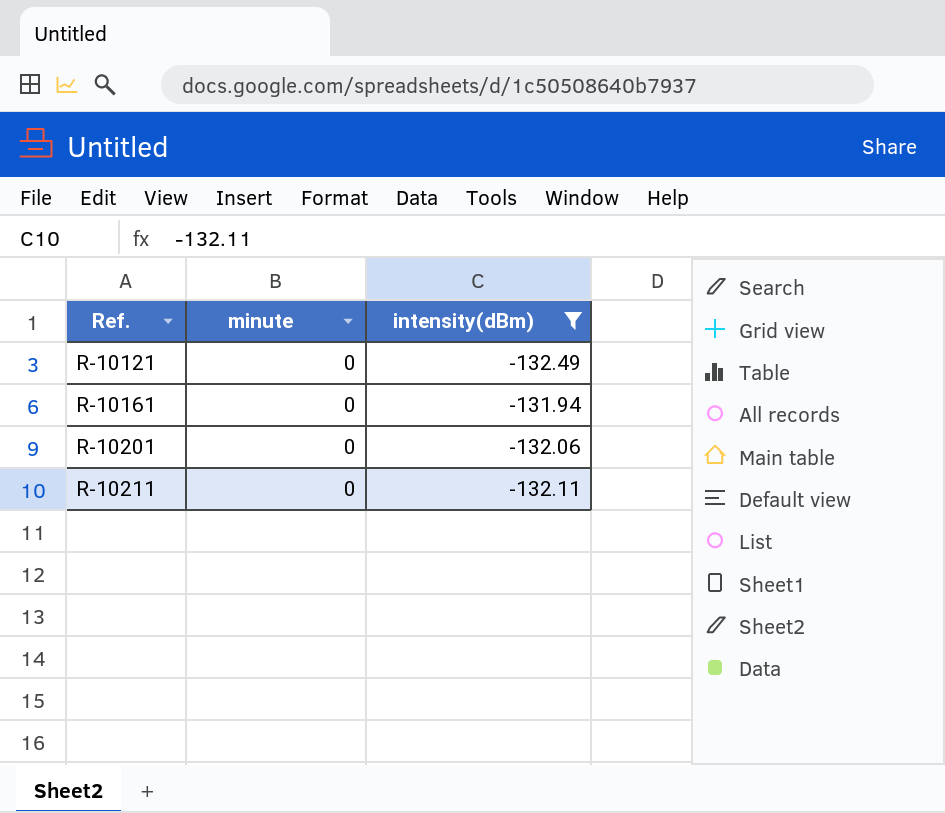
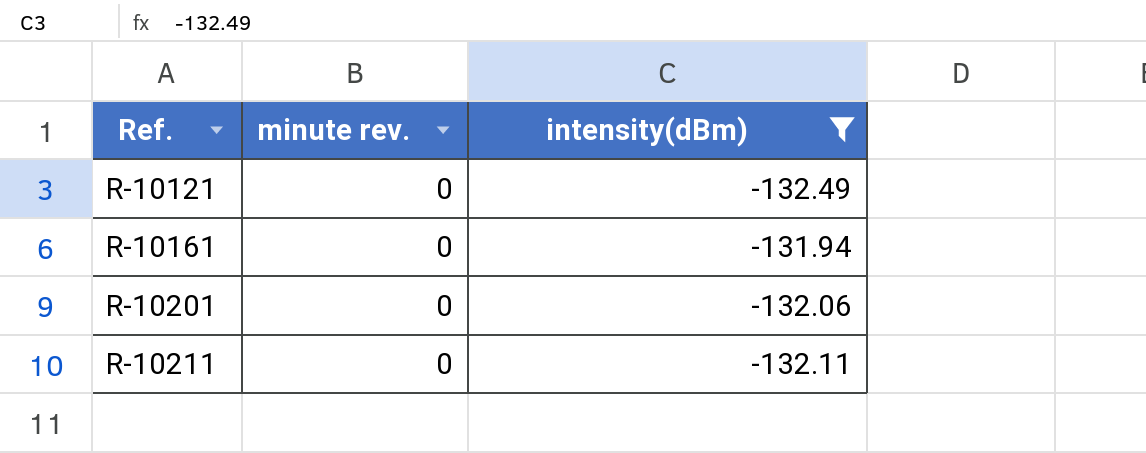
column name: minute -> minute rev.

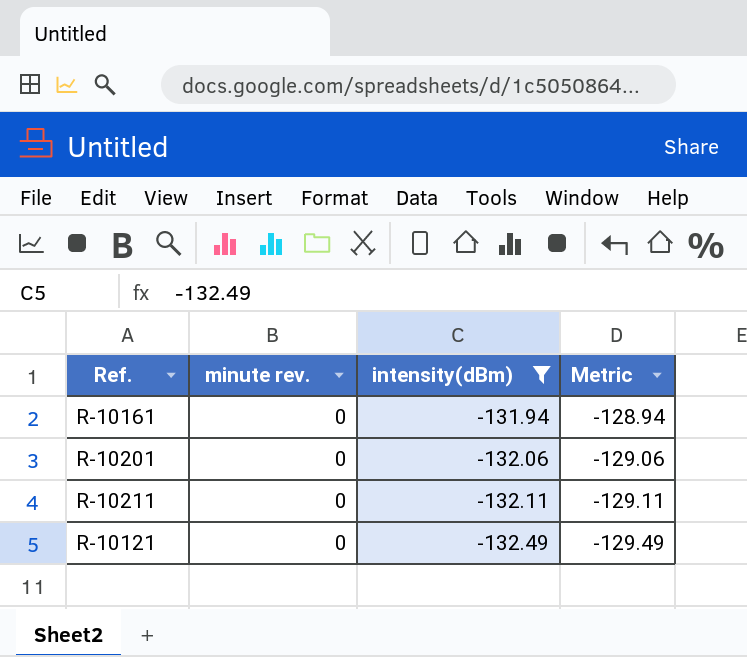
row order: Ref. ascending -> intensity(dBm) descending
column Metric | formula: none -> [intensity(dBm)] + 3

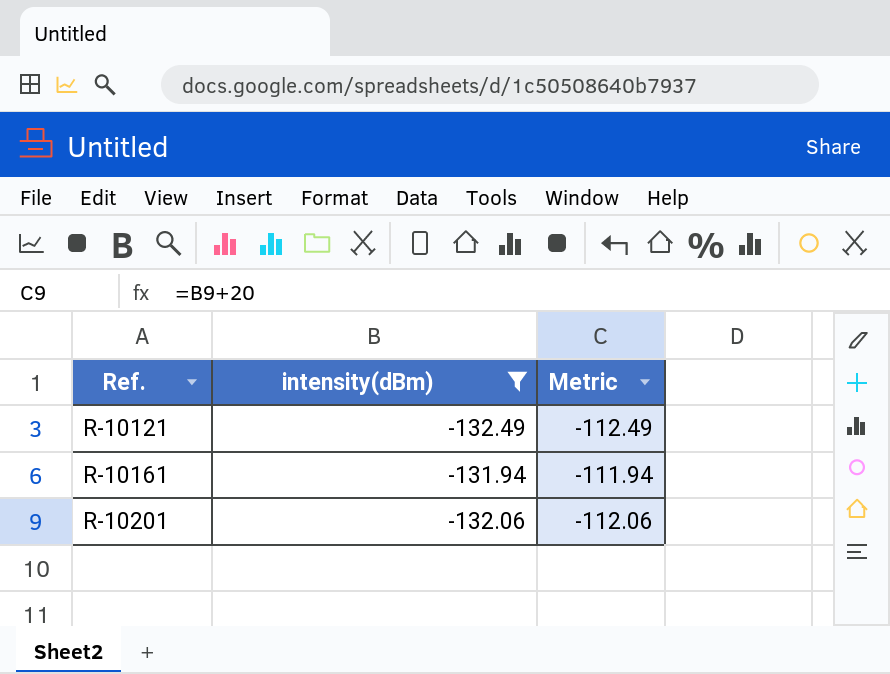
row order: intensity(dBm) descending -> Ref. ascending
column minute rev. | position: 2 -> none
column Metric | formula: [intensity(dBm)] + 3 -> [intensity(dBm)] + 20
row R-10211: 0 | -132.11 | -129.11 -> none

